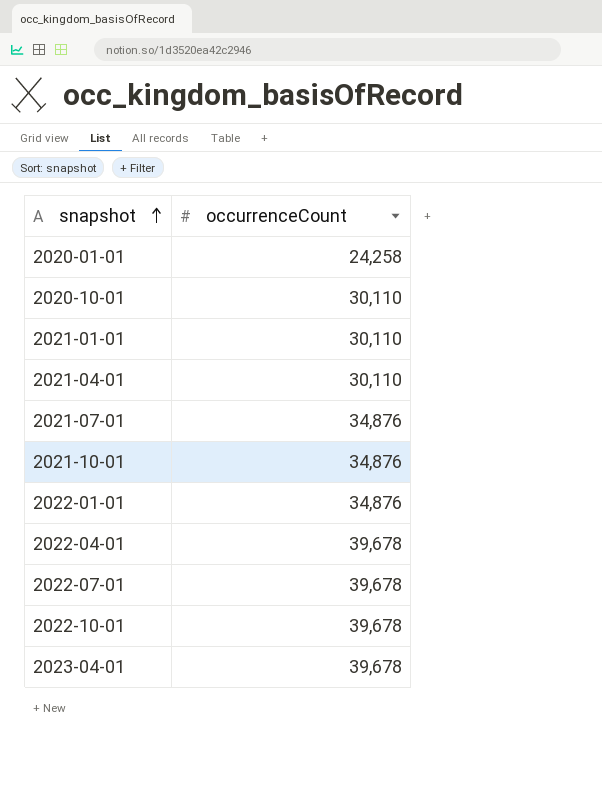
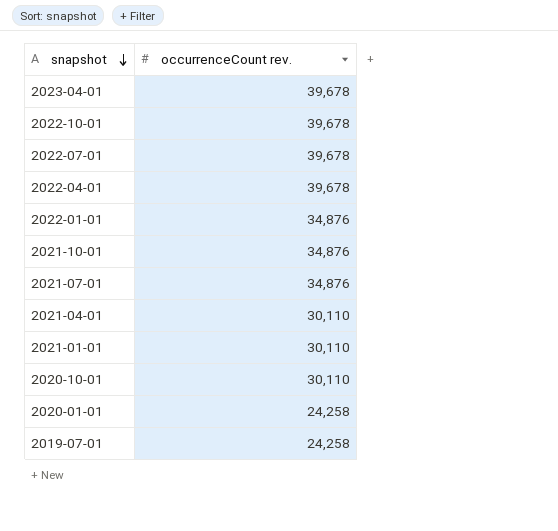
row order: snapshot ascending -> snapshot descending
column name: occurrenceCount -> occurrenceCount rev.
row 2019-07-01: none -> 24,258

